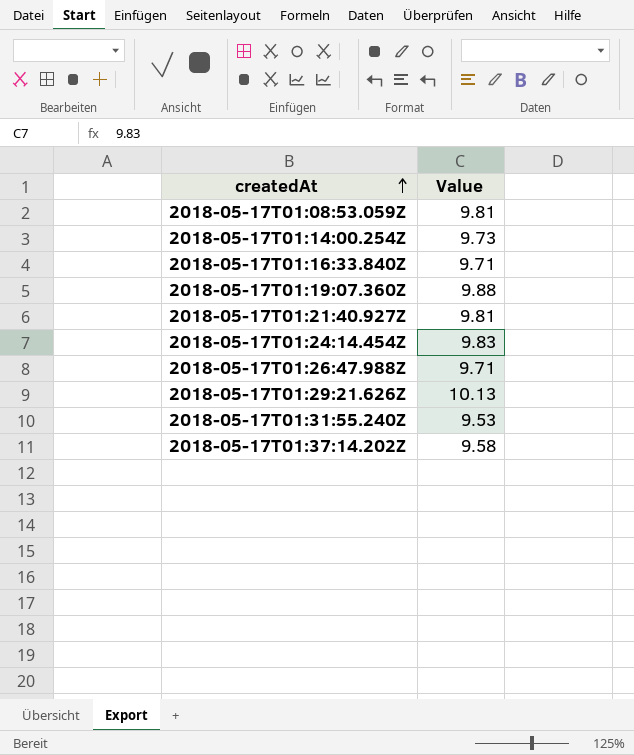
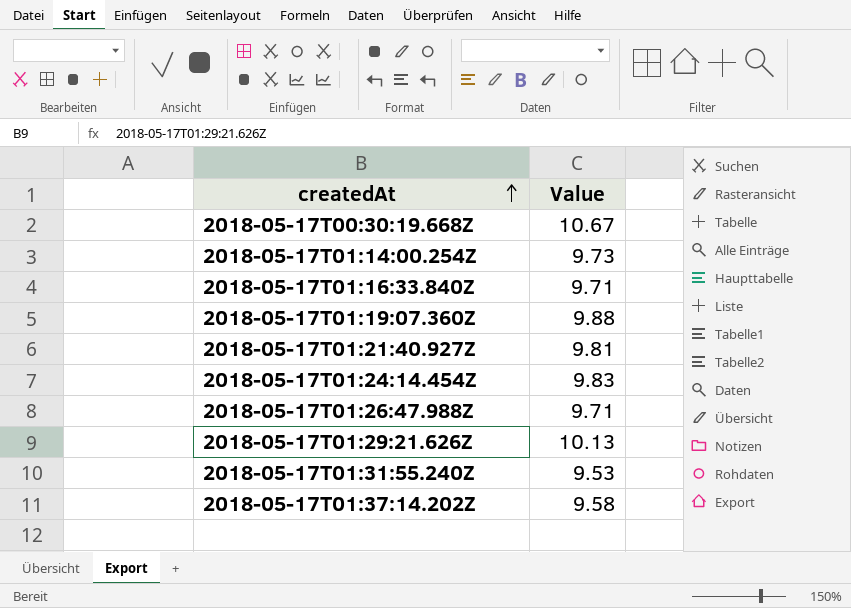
row 2018-05-17T01:08:53.059Z: 9.81 -> none
row 2018-05-17T00:30:19.668Z: none -> 10.67

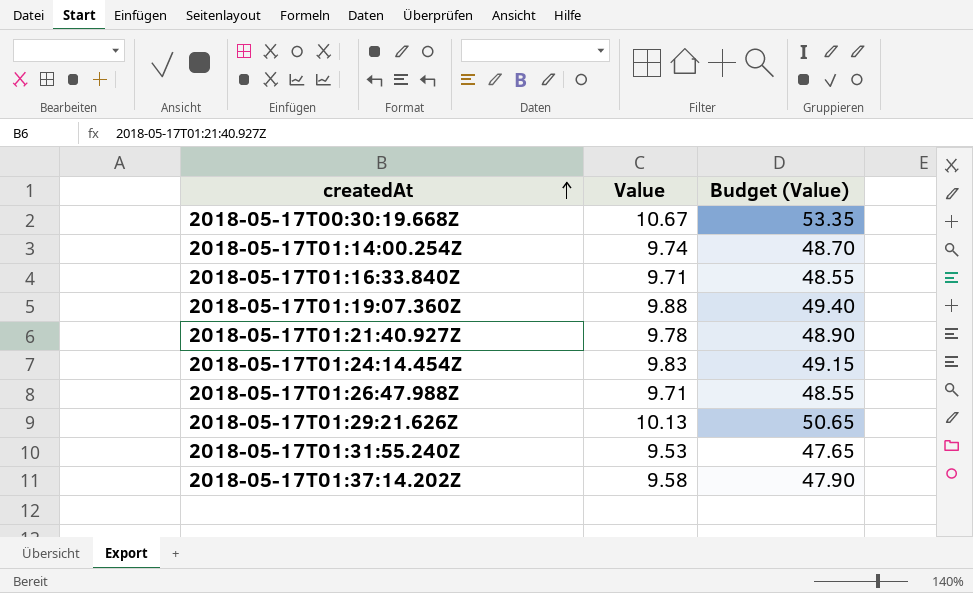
column Budget (Value) | formula: none -> [Value] * 5
2018-05-17T01:14:00.254Z | Value: 9.73 -> 9.74
2018-05-17T01:21:40.927Z | Value: 9.81 -> 9.78

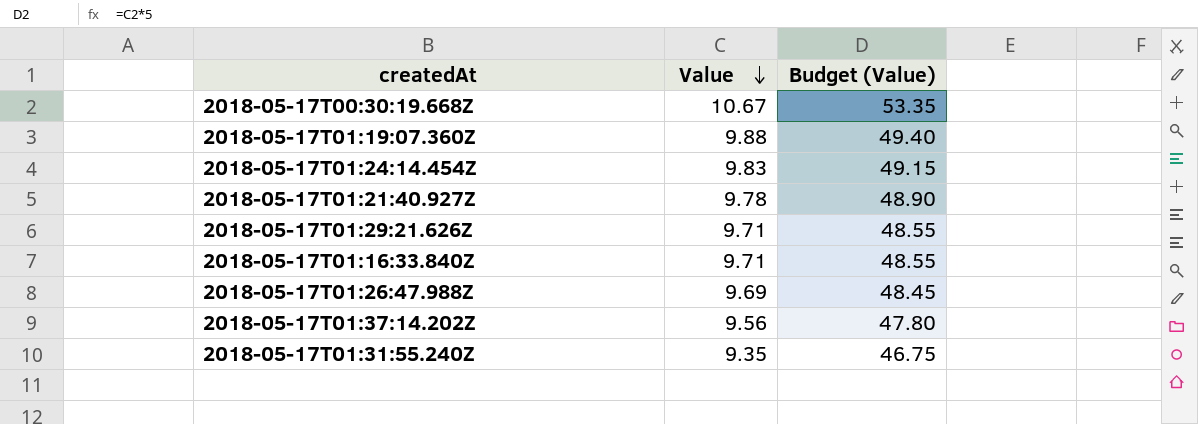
row order: createdAt ascending -> Value descending
row 2018-05-17T01:14:00.254Z: 9.74 | 48.70 -> none
2018-05-17T01:29:21.626Z | Value: 10.13 -> 9.71
2018-05-17T01:29:21.626Z | Budget (Value): 50.65 -> 48.55
2018-05-17T01:26:47.988Z | Value: 9.71 -> 9.69
2018-05-17T01:26:47.988Z | Budget (Value): 48.55 -> 48.45
2018-05-17T01:37:14.202Z | Value: 9.58 -> 9.56
2018-05-17T01:37:14.202Z | Budget (Value): 47.90 -> 47.80
2018-05-17T01:31:55.240Z | Value: 9.53 -> 9.35
2018-05-17T01:31:55.240Z | Budget (Value): 47.65 -> 46.75

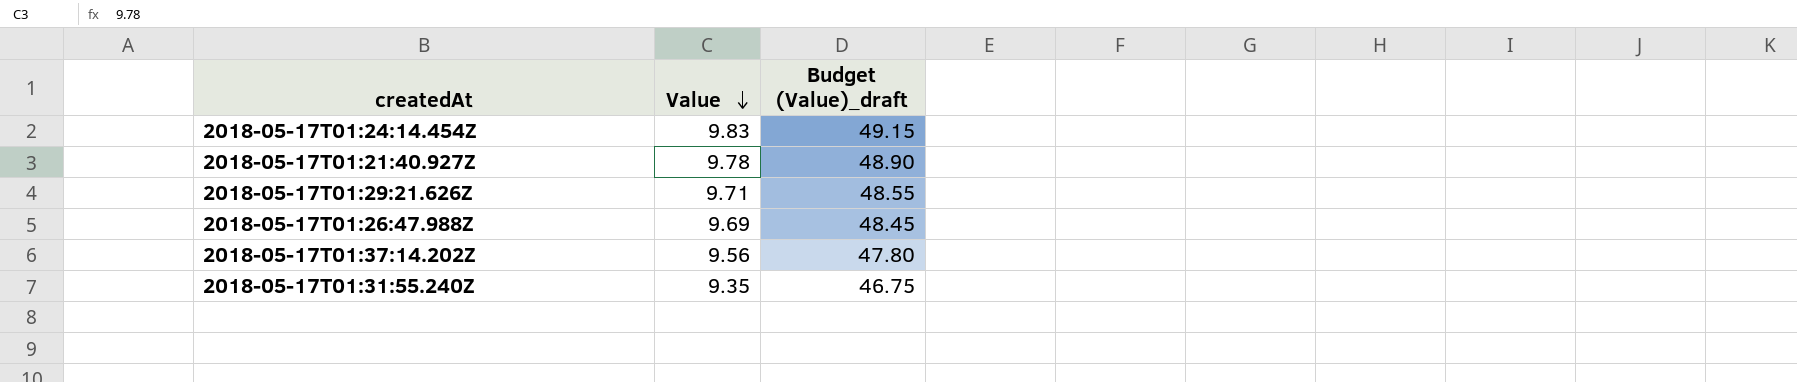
column name: Budget (Value) -> Budget (Value)_draft
row 2018-05-17T00:30:19.668Z: 10.67 | 53.35 -> none
row 2018-05-17T01:19:07.360Z: 9.88 | 49.40 -> none
row 2018-05-17T01:16:33.840Z: 9.71 | 48.55 -> none

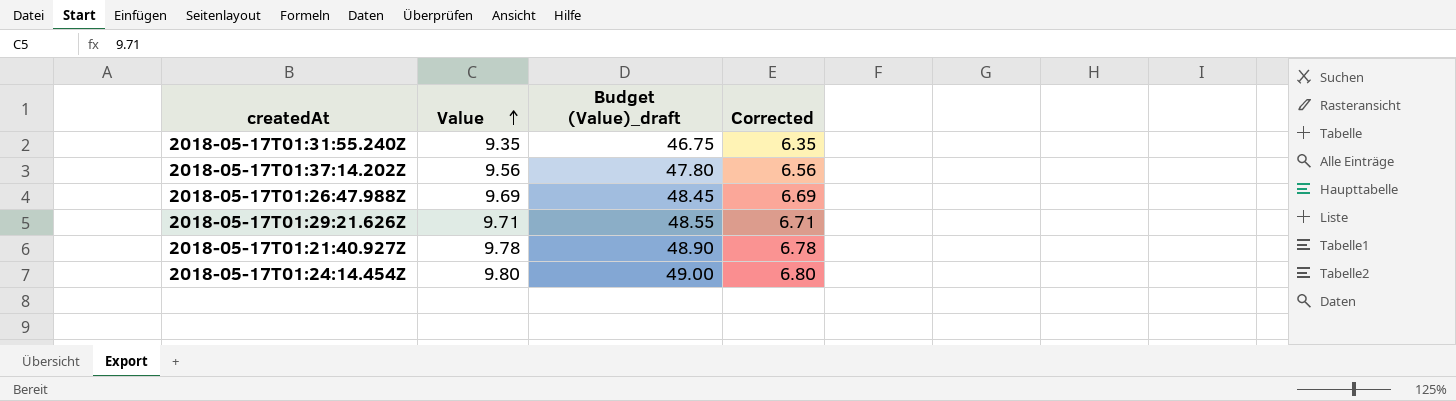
row order: Value descending -> Value ascending
column Corrected | formula: none -> [Value] - 3
2018-05-17T01:24:14.454Z | Value: 9.83 -> 9.80
2018-05-17T01:24:14.454Z | Budget (Value)_draft: 49.15 -> 49.00

